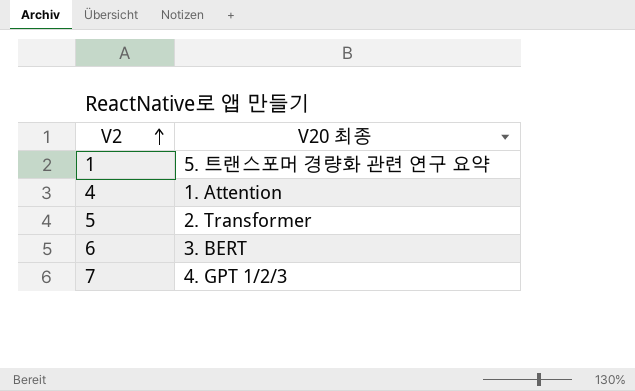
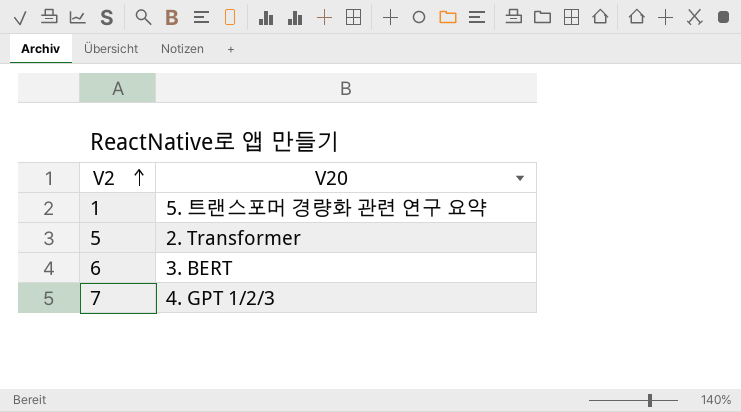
column name: V20 최종 -> V20
row 4: 1. Attention -> none

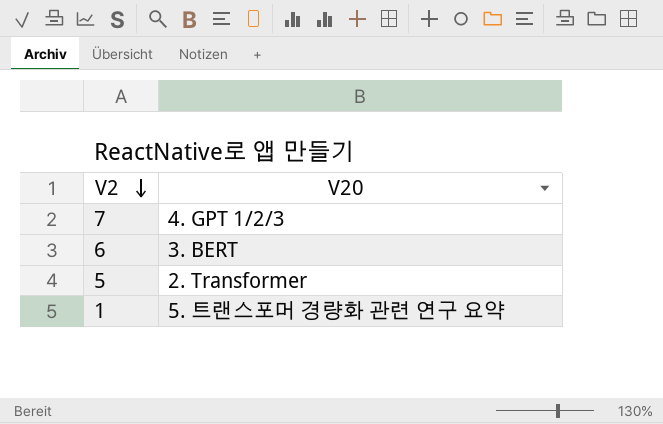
row order: V2 ascending -> V2 descending

